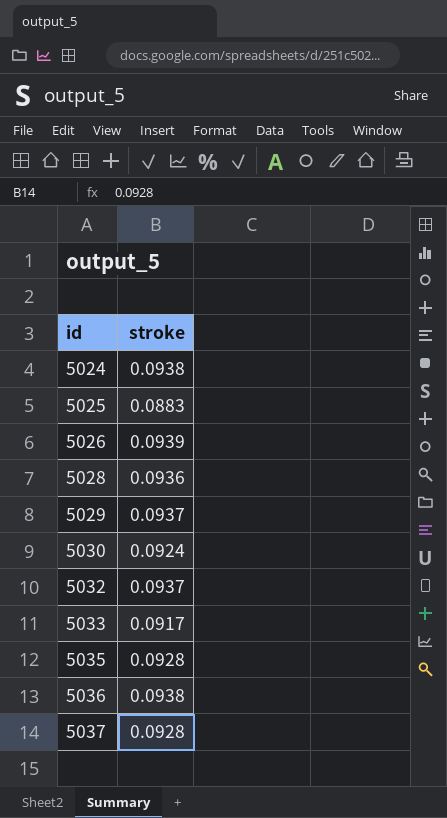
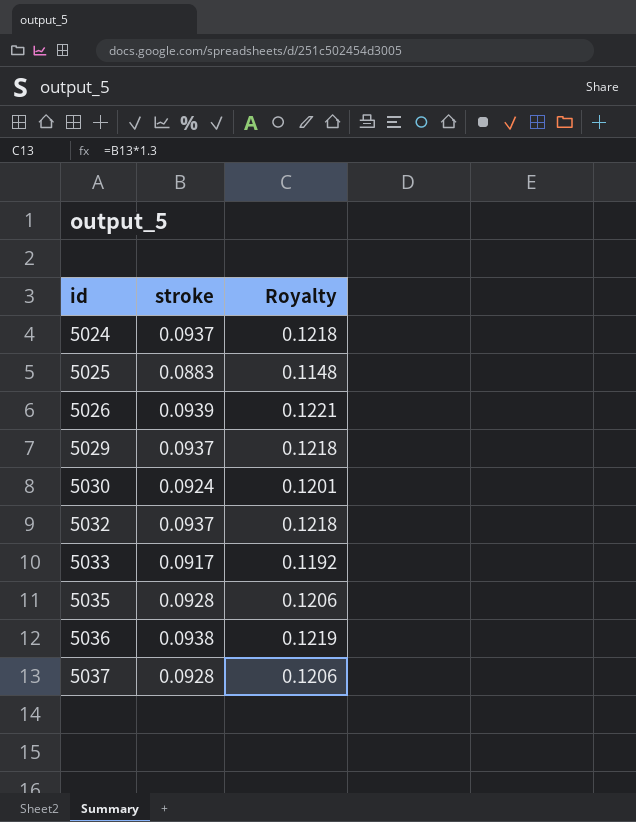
column Royalty | formula: none -> [stroke] * 1.3
row 5028: 0.0936 -> none
5024 | stroke: 0.0938 -> 0.0937

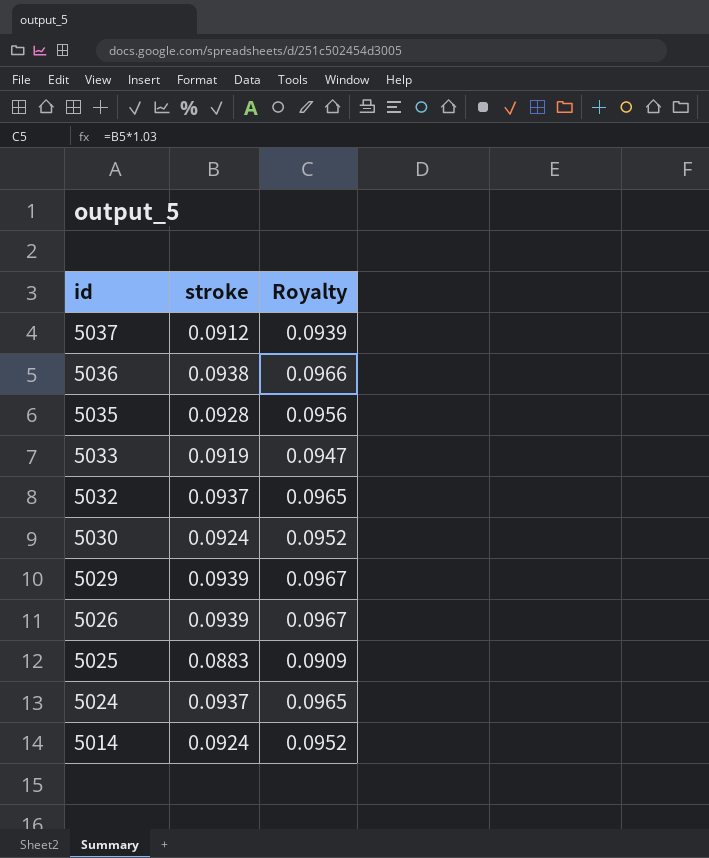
row order: id ascending -> id descending
column Royalty | formula: [stroke] * 1.3 -> [stroke] * 1.03
5037 | stroke: 0.0928 -> 0.0912
5033 | stroke: 0.0917 -> 0.0919
5029 | stroke: 0.0937 -> 0.0939
row 5014: none -> 0.0924 | 0.0952

